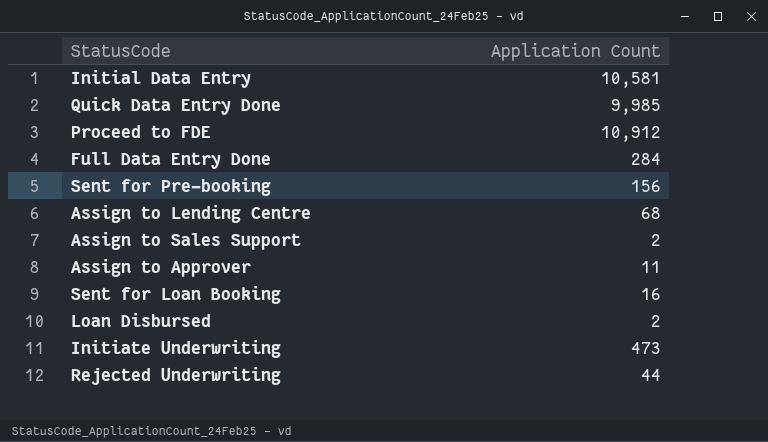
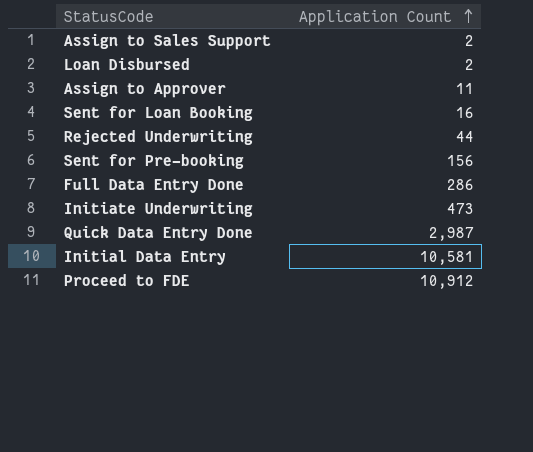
row order: none -> Application Count ascending
row Assign to Lending Centre: 68 -> none
Full Data Entry Done | Application Count: 284 -> 286
Quick Data Entry Done | Application Count: 9,985 -> 2,987

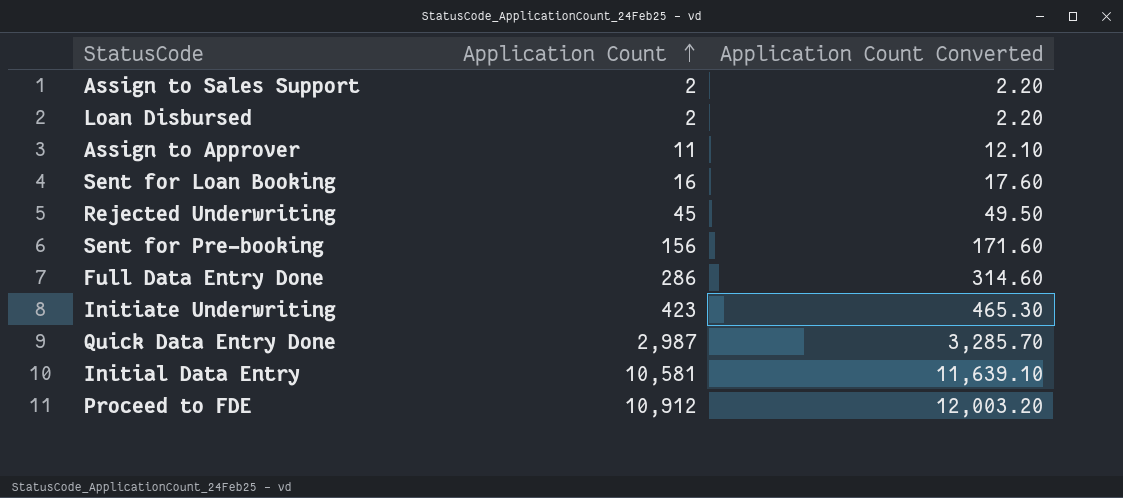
column Application Count Converted | formula: none -> [Application Count] * 1.1
Rejected Underwriting | Application Count: 44 -> 45
Initiate Underwriting | Application Count: 473 -> 423

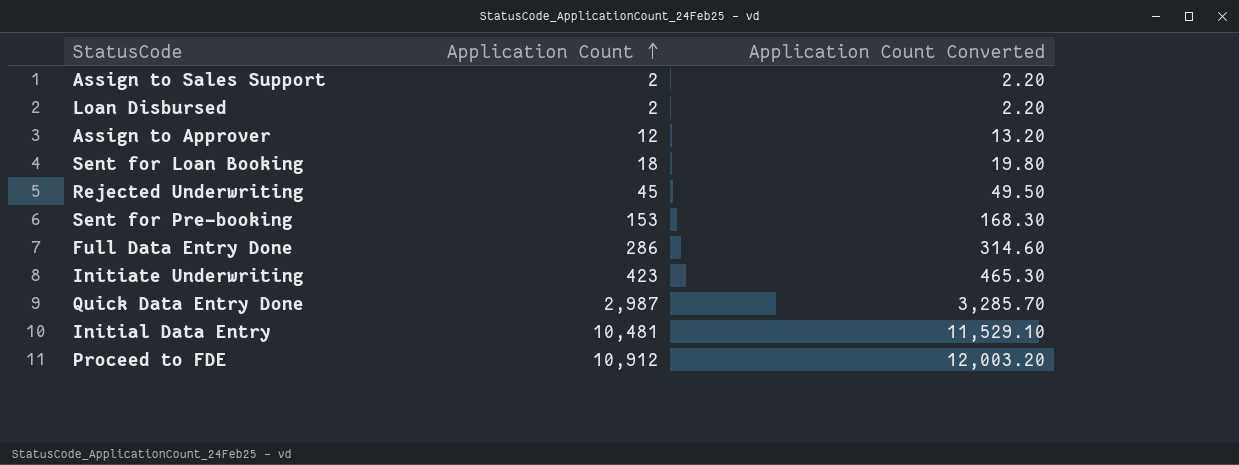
Assign to Approver | Application Count: 11 -> 12
Assign to Approver | Application Count Converted: 12.10 -> 13.20
Sent for Loan Booking | Application Count: 16 -> 18
Sent for Loan Booking | Application Count Converted: 17.60 -> 19.80
Sent for Pre-booking | Application Count: 156 -> 153
Sent for Pre-booking | Application Count Converted: 171.60 -> 168.30
Initial Data Entry | Application Count: 10,581 -> 10,481
Initial Data Entry | Application Count Converted: 11,639.10 -> 11,529.10

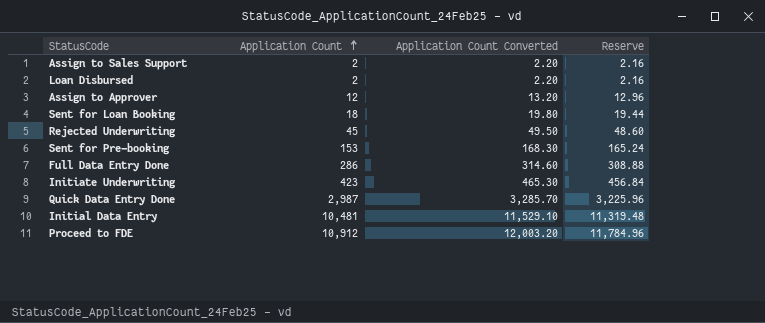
column Reserve | formula: none -> [Application Count] * 1.08

